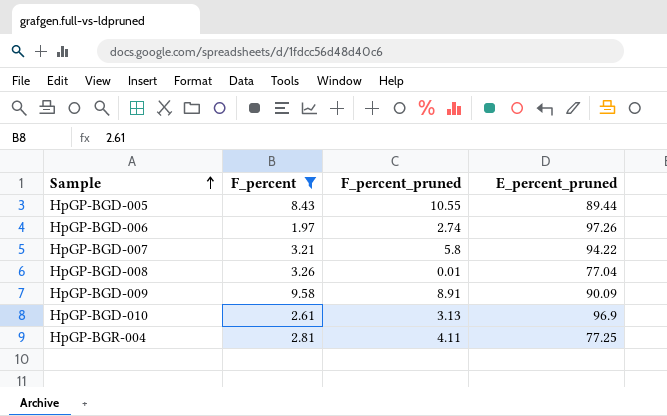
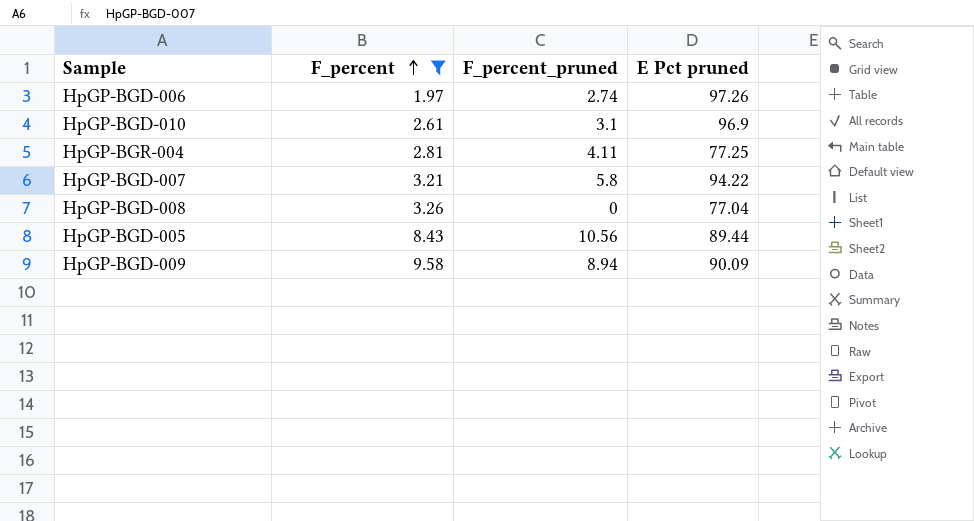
row order: Sample ascending -> F_percent ascending
column name: E_percent_pruned -> E Pct pruned
HpGP-BGD-010 | F_percent_pruned: 3.13 -> 3.1
HpGP-BGD-008 | F_percent_pruned: 0.01 -> 0
HpGP-BGD-005 | F_percent_pruned: 10.55 -> 10.56
HpGP-BGD-009 | F_percent_pruned: 8.91 -> 8.94

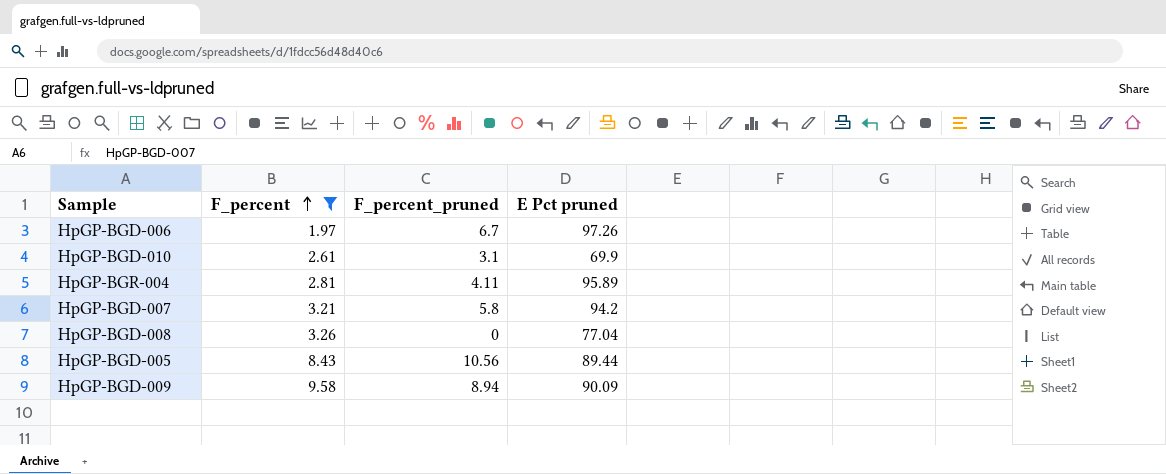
HpGP-BGD-006 | F_percent_pruned: 2.74 -> 6.7
HpGP-BGD-010 | E Pct pruned: 96.9 -> 69.9
HpGP-BGR-004 | E Pct pruned: 77.25 -> 95.89
HpGP-BGD-007 | E Pct pruned: 94.22 -> 94.2

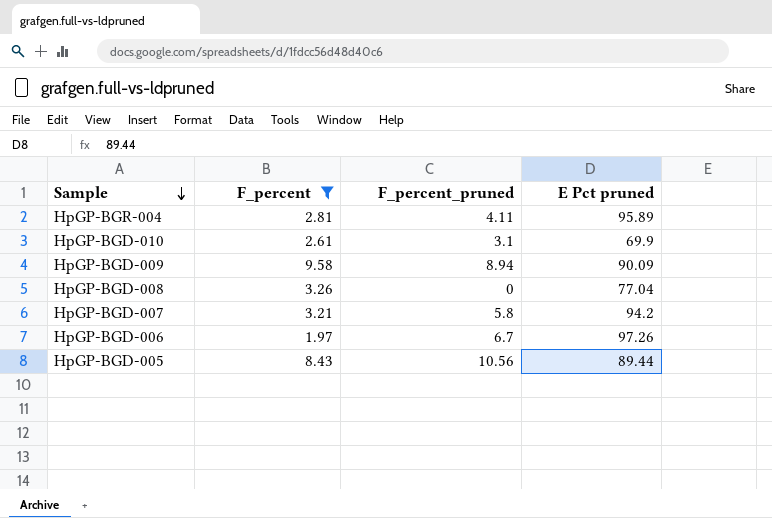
row order: F_percent ascending -> Sample descending

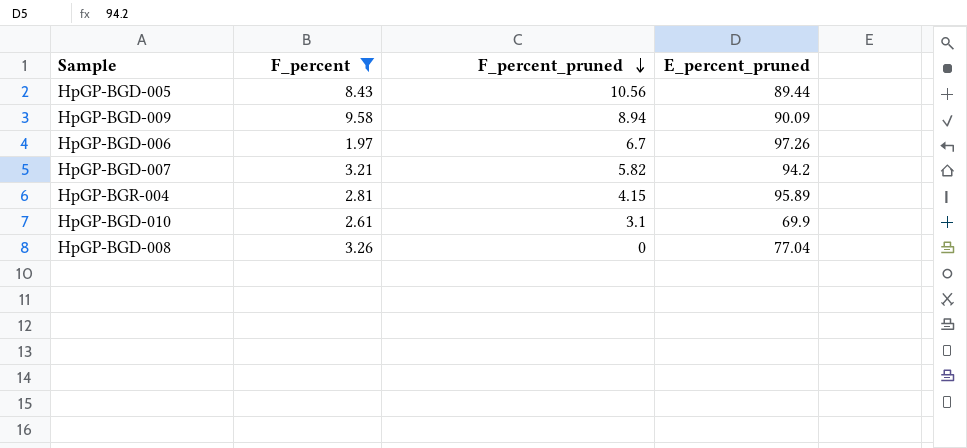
row order: Sample descending -> F_percent_pruned descending
column name: E Pct pruned -> E_percent_pruned
HpGP-BGD-007 | F_percent_pruned: 5.8 -> 5.82
HpGP-BGR-004 | F_percent_pruned: 4.11 -> 4.15

